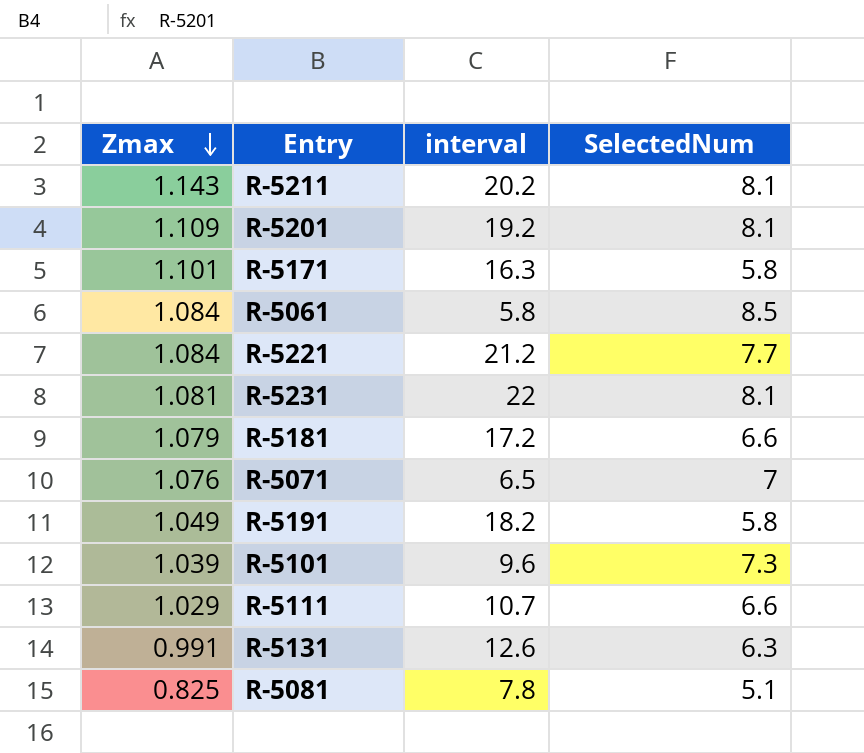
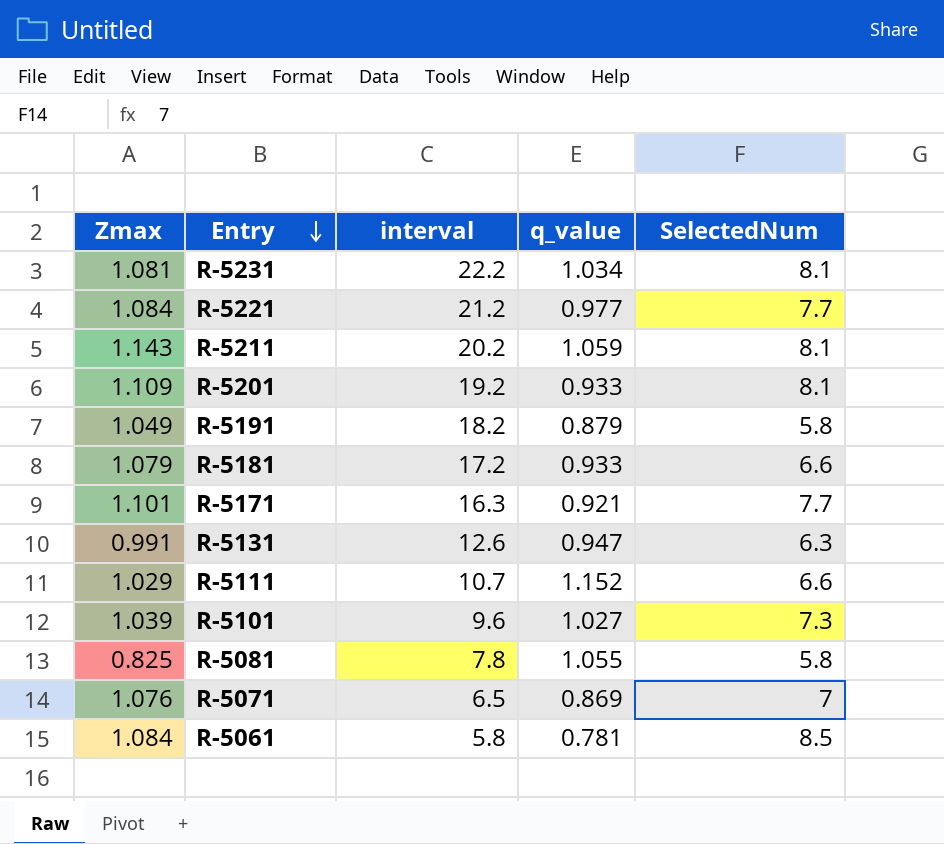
row order: Zmax descending -> Entry descending
column q_value | position: none -> 4
R-5231 | interval: 22 -> 22.2
R-5171 | SelectedNum: 5.8 -> 7.7
R-5081 | SelectedNum: 5.1 -> 5.8

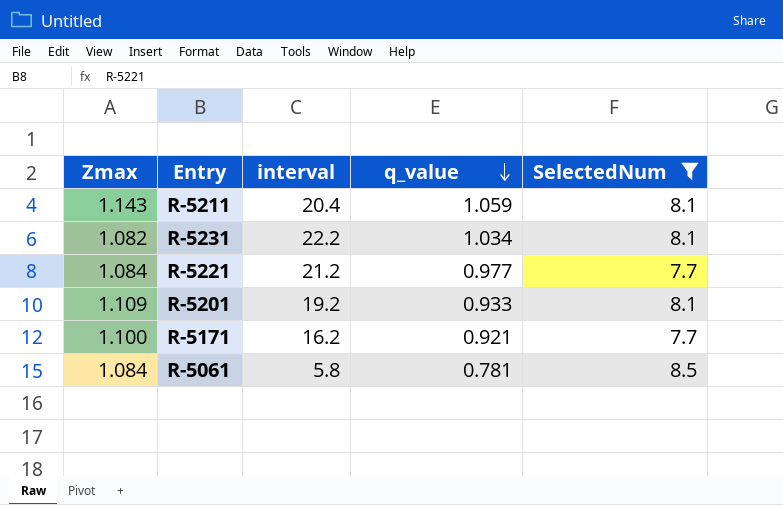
filter: none -> SelectedNum >= 7.7
row order: Entry descending -> q_value descending
R-5211 | interval: 20.2 -> 20.4
R-5231 | Zmax: 1.081 -> 1.082
R-5171 | Zmax: 1.101 -> 1.100
R-5171 | interval: 16.3 -> 16.2

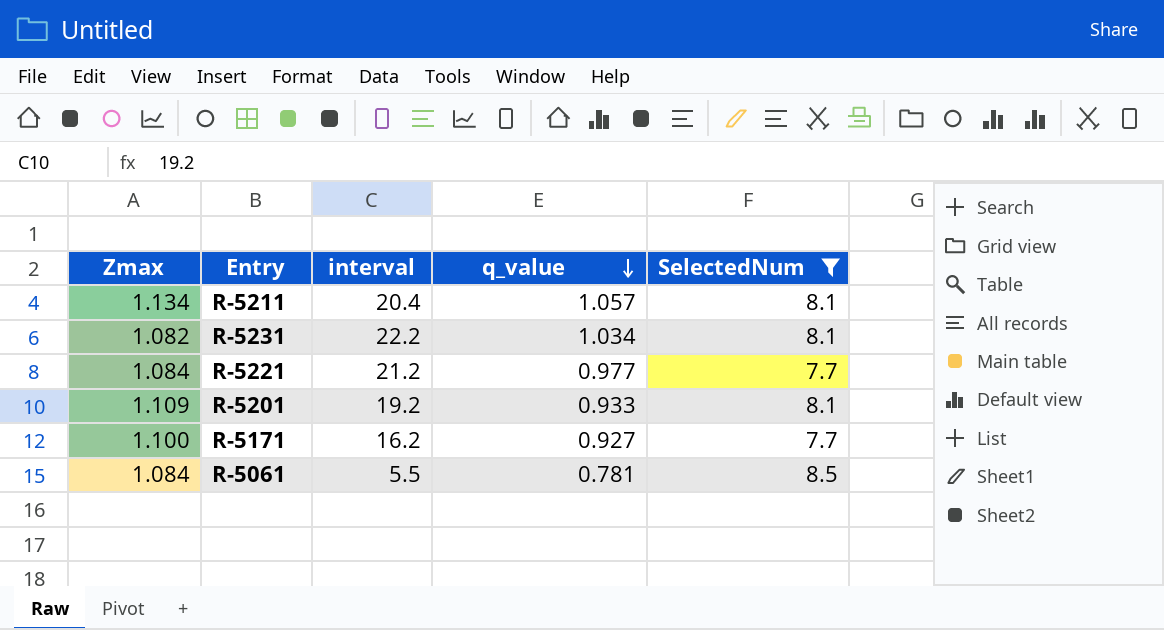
R-5211 | Zmax: 1.143 -> 1.134
R-5211 | q_value: 1.059 -> 1.057
R-5171 | q_value: 0.921 -> 0.927
R-5061 | interval: 5.8 -> 5.5

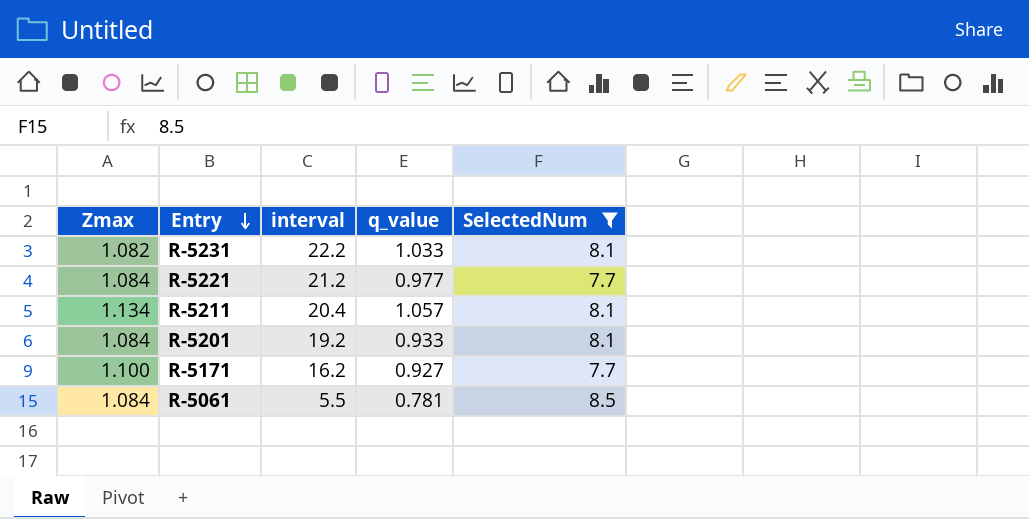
row order: q_value descending -> Entry descending
R-5231 | q_value: 1.034 -> 1.033
R-5201 | Zmax: 1.109 -> 1.084

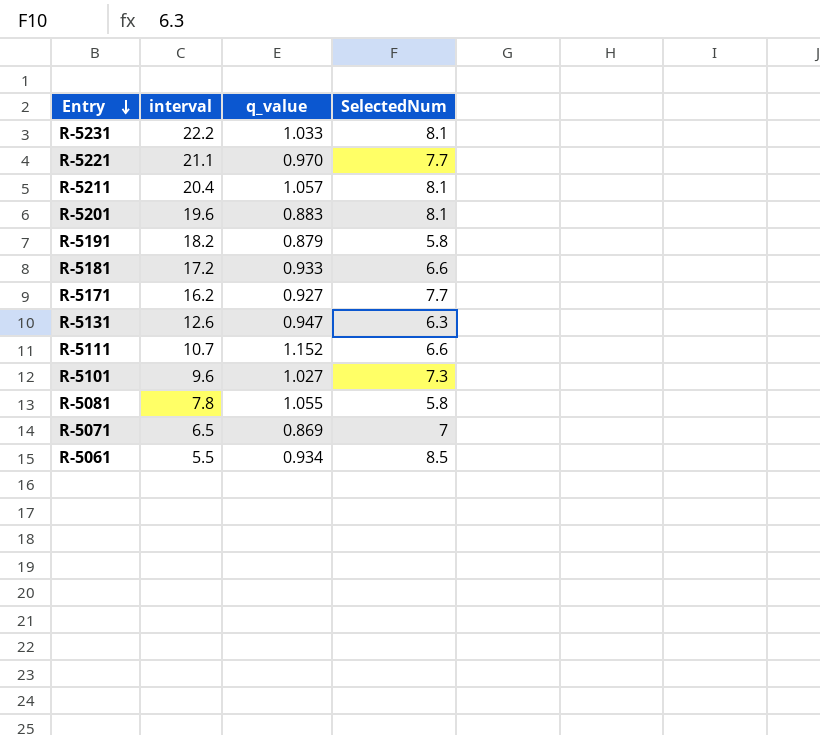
filter: SelectedNum >= 7.7 -> none
column Zmax | position: 1 -> none
R-5221 | interval: 21.2 -> 21.1
R-5221 | q_value: 0.977 -> 0.970
R-5201 | interval: 19.2 -> 19.6
R-5201 | q_value: 0.933 -> 0.883
R-5061 | q_value: 0.781 -> 0.934

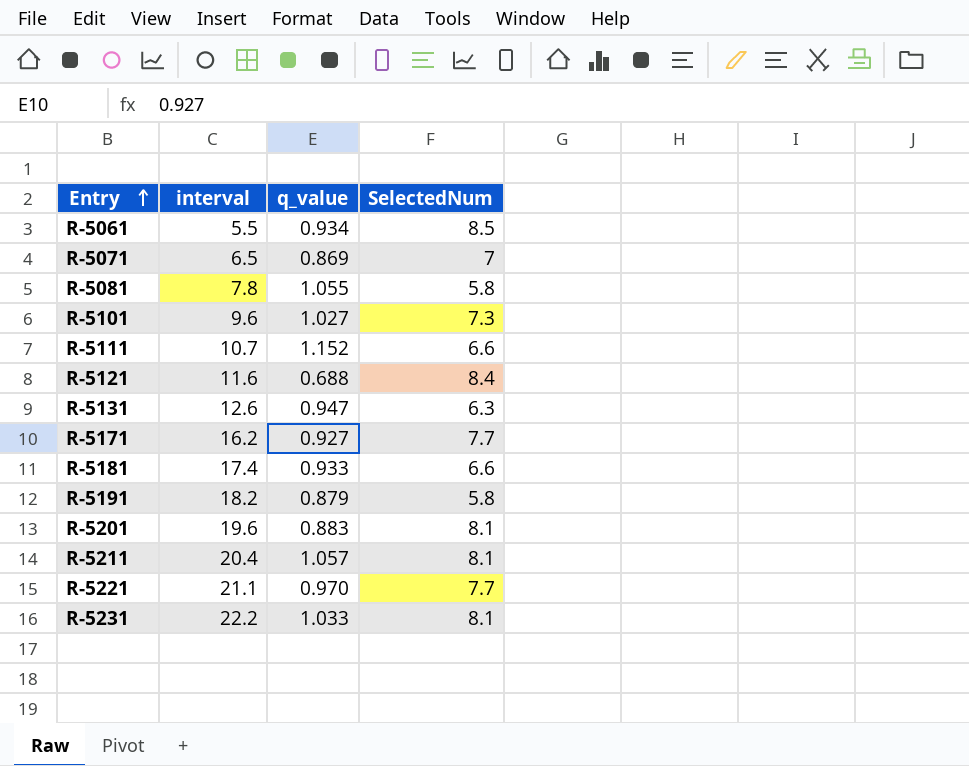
row order: Entry descending -> Entry ascending
row R-5121: none -> 11.6 | 0.688 | 8.4
R-5181 | interval: 17.2 -> 17.4

